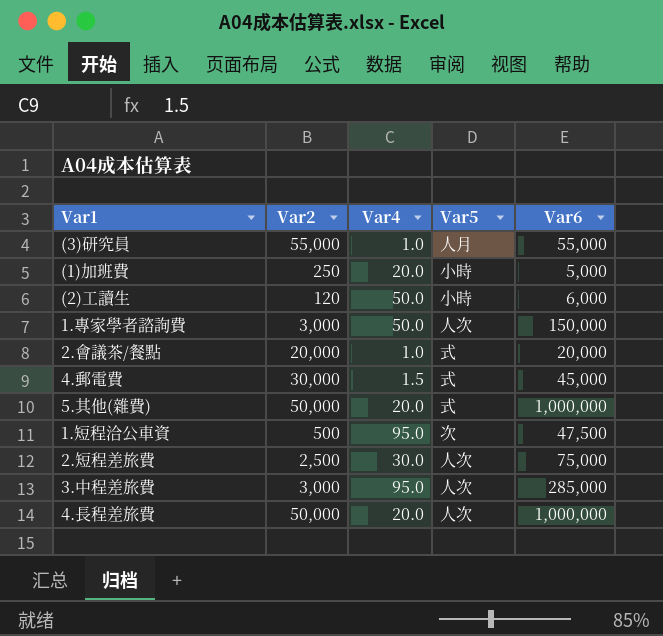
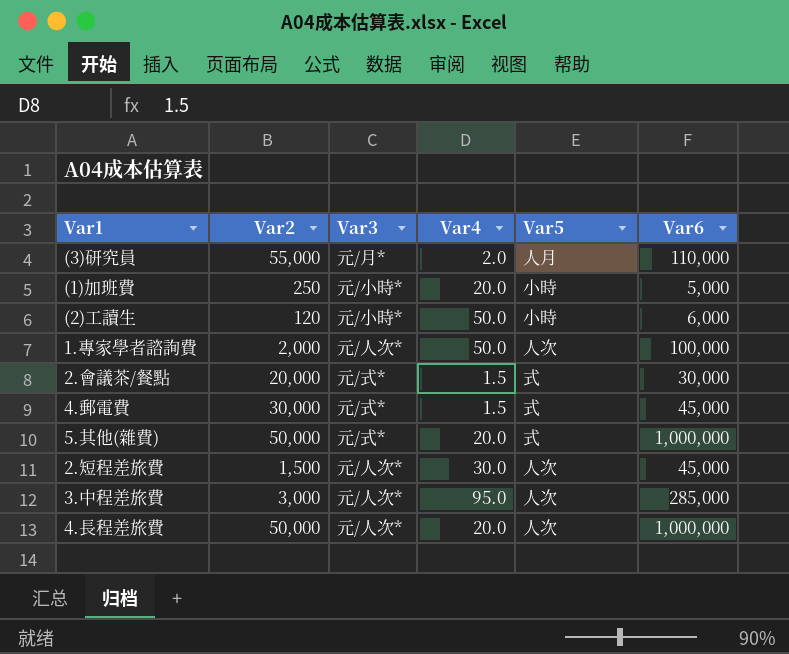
column Var3 | position: none -> 3
row 1.短程洽公車資: 500 | 95.0 | 次 | 47,500 -> none
(3)研究員 | Var4: 1.0 -> 2.0
(3)研究員 | Var6: 55,000 -> 110,000
1.專家學者諮詢費 | Var2: 3,000 -> 2,000
1.專家學者諮詢費 | Var6: 150,000 -> 100,000
2.會議茶/餐點 | Var4: 1.0 -> 1.5
2.會議茶/餐點 | Var6: 20,000 -> 30,000
2.短程差旅費 | Var2: 2,500 -> 1,500
2.短程差旅費 | Var6: 75,000 -> 45,000

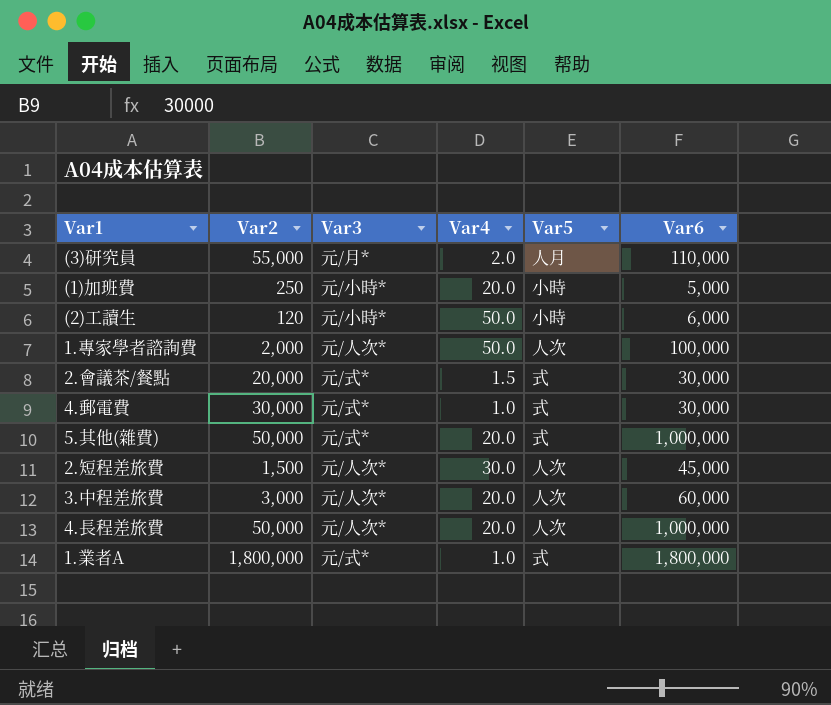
4.郵電費 | Var4: 1.5 -> 1.0
4.郵電費 | Var6: 45,000 -> 30,000
3.中程差旅費 | Var4: 95.0 -> 20.0
3.中程差旅費 | Var6: 285,000 -> 60,000
row 1.業者A: none -> 1,800,000 | 元/式* | 1.0 | 式 | 1,800,000

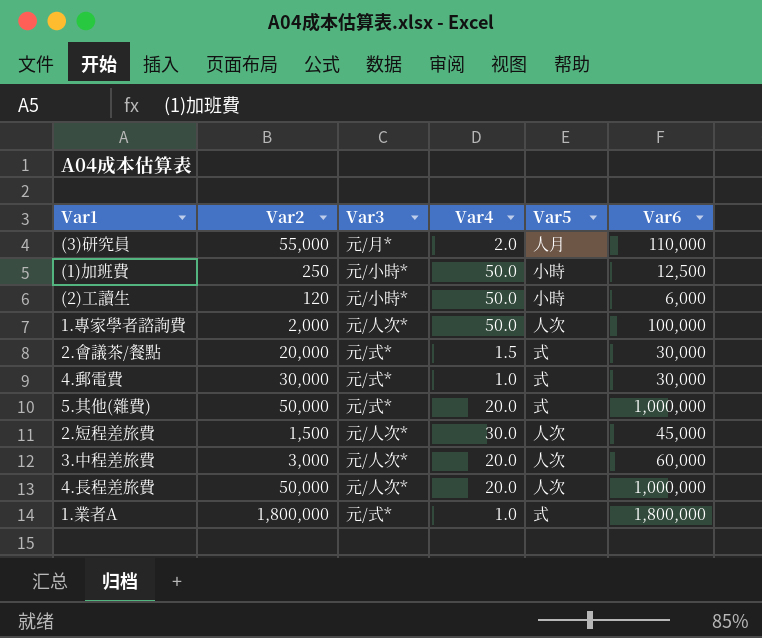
(1)加班費 | Var4: 20.0 -> 50.0
(1)加班費 | Var6: 5,000 -> 12,500

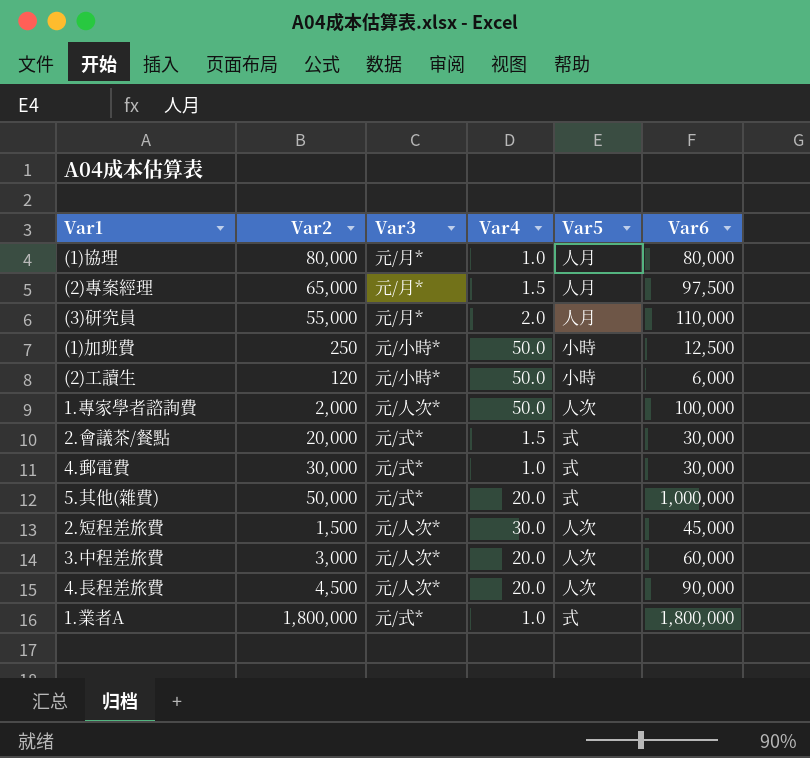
row (1)協理: none -> 80,000 | 元/月* | 1.0 | 人月 | 80,000
row (2)專案經理: none -> 65,000 | 元/月* | 1.5 | 人月 | 97,500
4.長程差旅費 | Var2: 50,000 -> 4,500
4.長程差旅費 | Var6: 1,000,000 -> 90,000

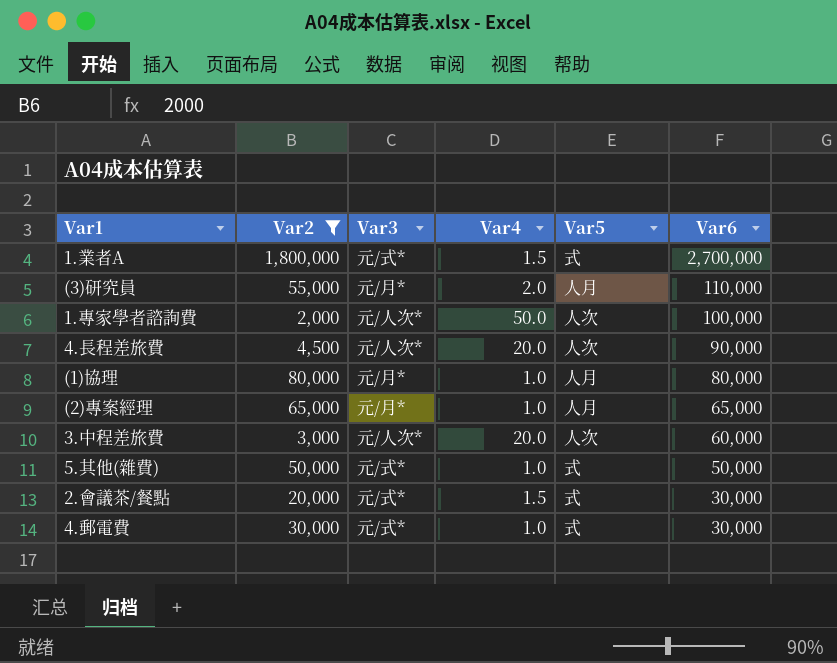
filter: none -> Var2 >= 2,000
row order: none -> Var6 descending
1.業者A | Var4: 1.0 -> 1.5
1.業者A | Var6: 1,800,000 -> 2,700,000
(2)專案經理 | Var4: 1.5 -> 1.0
(2)專案經理 | Var6: 97,500 -> 65,000
5.其他(雜費) | Var4: 20.0 -> 1.0
5.其他(雜費) | Var6: 1,000,000 -> 50,000

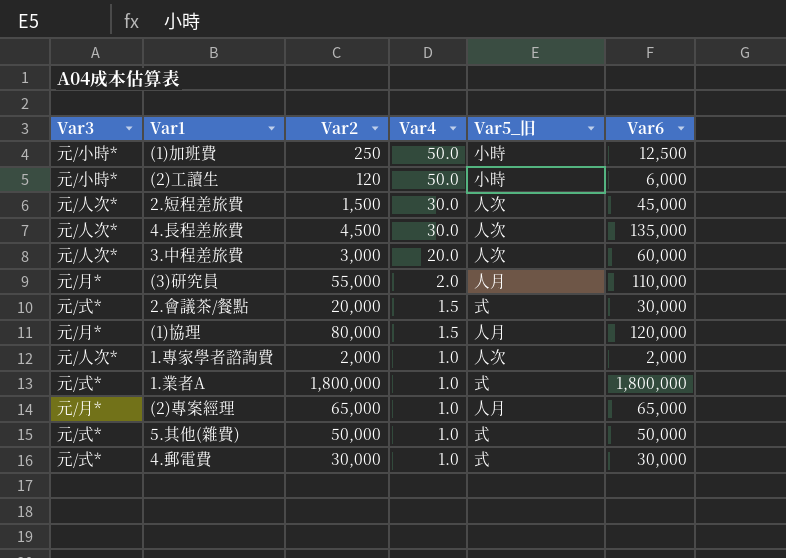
filter: Var2 >= 2,000 -> none
row order: Var6 descending -> Var4 descending
column Var3 | position: 3 -> 1
column name: Var5 -> Var5_旧
4.長程差旅費 | Var4: 20.0 -> 30.0
4.長程差旅費 | Var6: 90,000 -> 135,000
(1)協理 | Var4: 1.0 -> 1.5
(1)協理 | Var6: 80,000 -> 120,000
1.專家學者諮詢費 | Var4: 50.0 -> 1.0
1.專家學者諮詢費 | Var6: 100,000 -> 2,000
1.業者A | Var4: 1.5 -> 1.0
1.業者A | Var6: 2,700,000 -> 1,800,000

